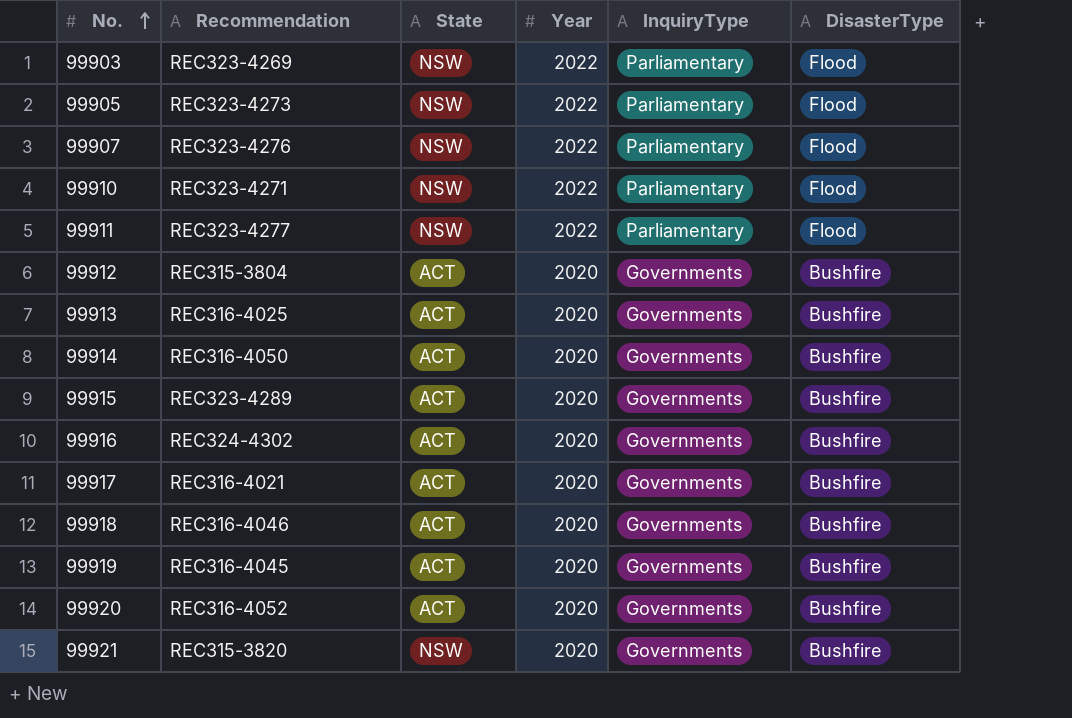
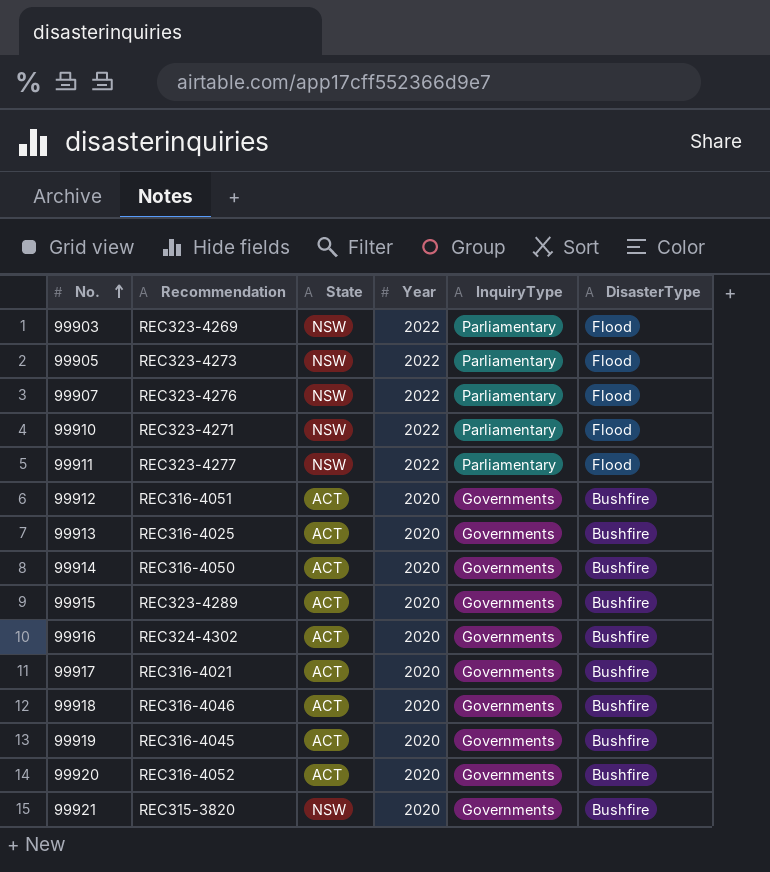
99912 | Recommendation: REC315-3804 -> REC316-4051

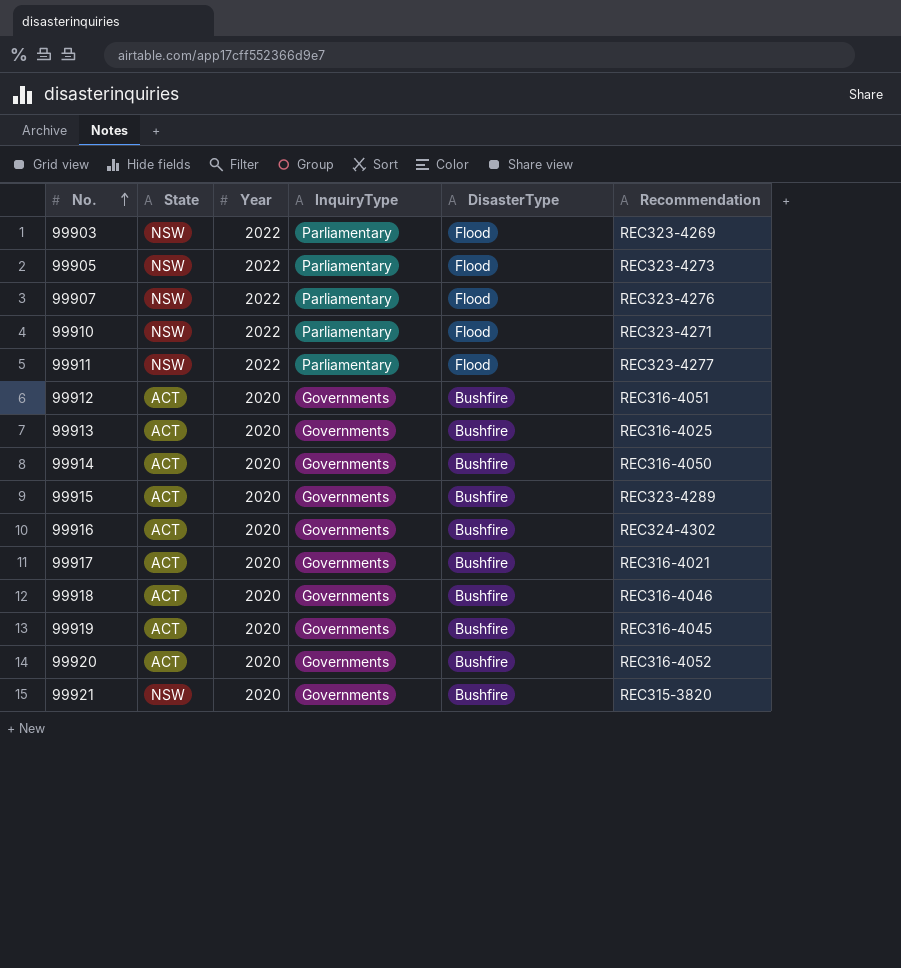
column Recommendation | position: 2 -> 6

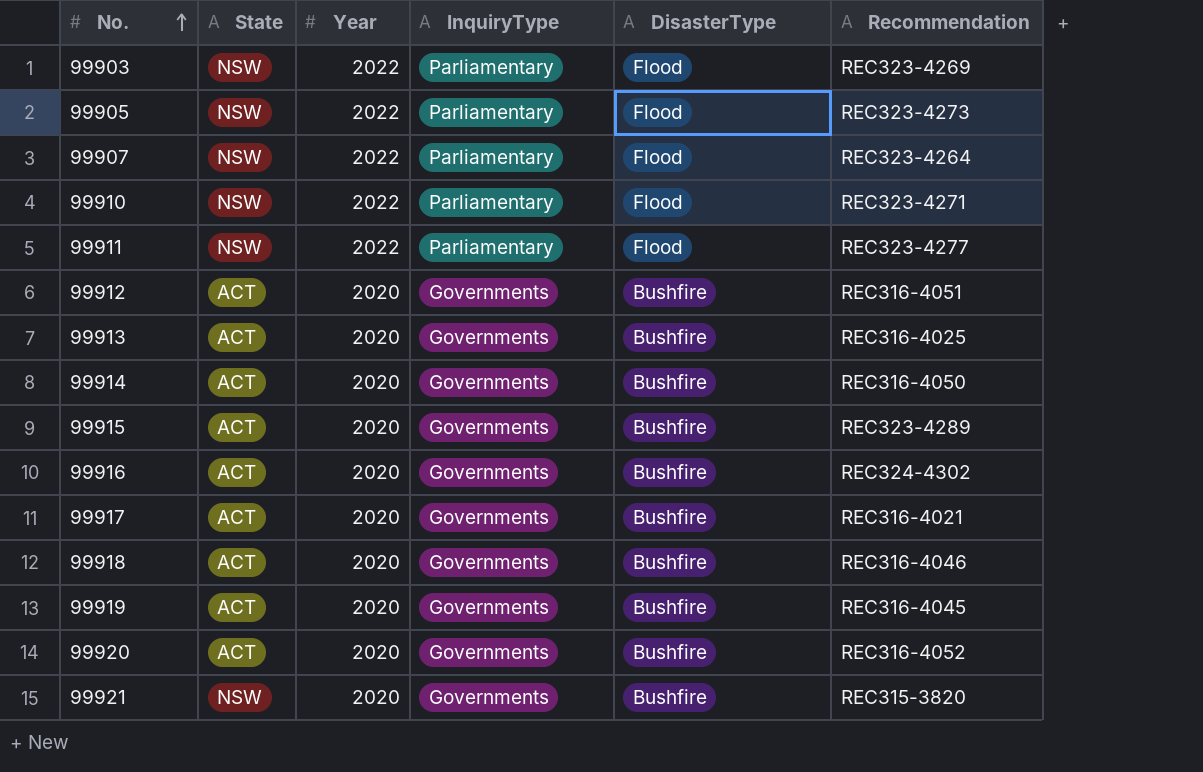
99907 | Recommendation: REC323-4276 -> REC323-4264

